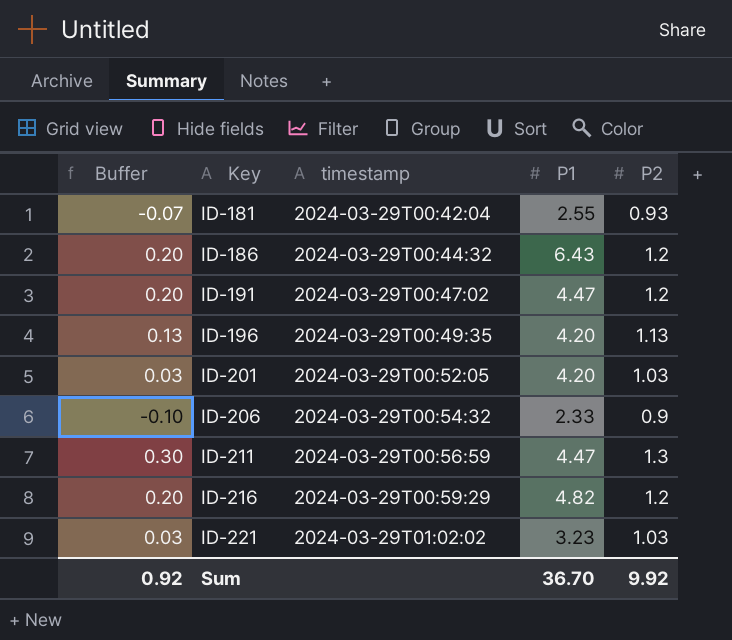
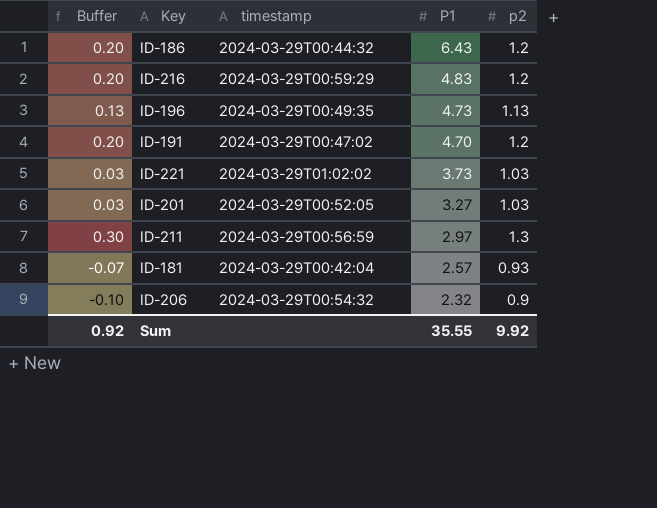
row order: Key ascending -> P1 descending
column name: P2 -> p2
ID-216 | P1: 4.82 -> 4.83
ID-196 | P1: 4.20 -> 4.73
ID-191 | P1: 4.47 -> 4.70
ID-221 | P1: 3.23 -> 3.73
ID-201 | P1: 4.20 -> 3.27
ID-211 | P1: 4.47 -> 2.97
ID-181 | P1: 2.55 -> 2.57
ID-206 | P1: 2.33 -> 2.32
Sum | P1: 36.70 -> 35.55

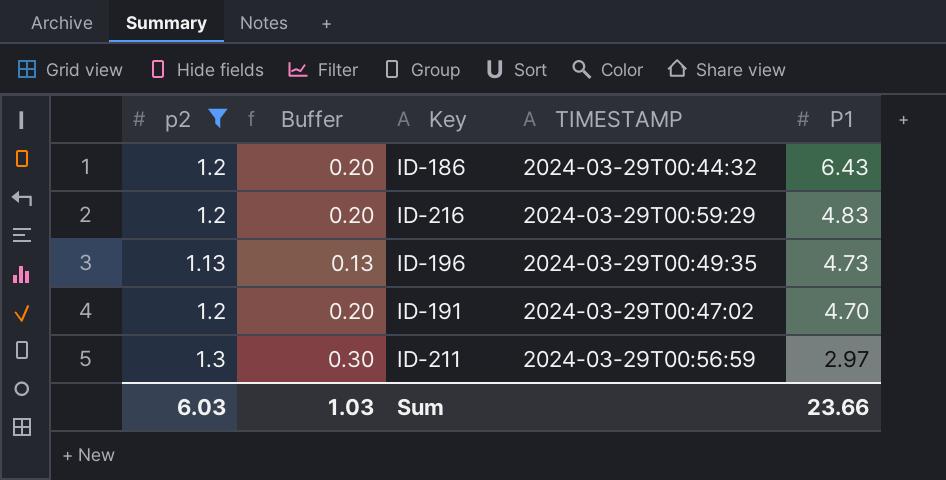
filter: none -> p2 >= 1.13
column p2 | position: 5 -> 1
column name: timestamp -> TIMESTAMP
Sum | p2: 9.92 -> 6.03
Sum | Buffer: 0.92 -> 1.03
Sum | P1: 35.55 -> 23.66

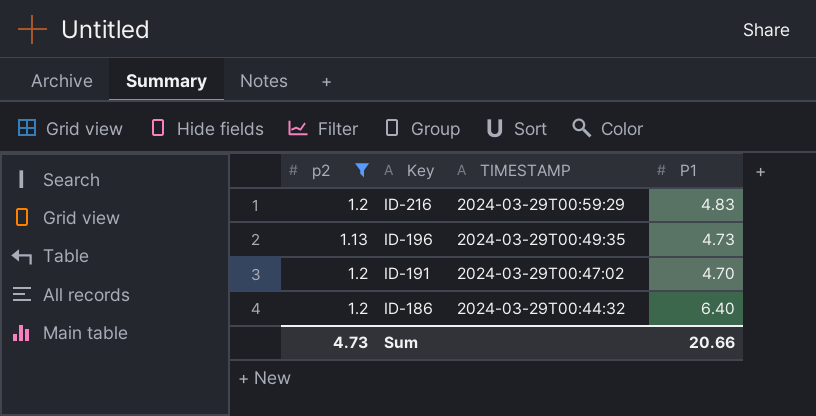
row order: P1 descending -> Key descending
column Buffer | formula: [p2] - 1 -> none
row ID-211: 1.3 | 0.30 | 2024-03-29T00:56:59 | 2.97 -> none
ID-186 | P1: 6.43 -> 6.40
Sum | p2: 6.03 -> 4.73
Sum | P1: 23.66 -> 20.66

